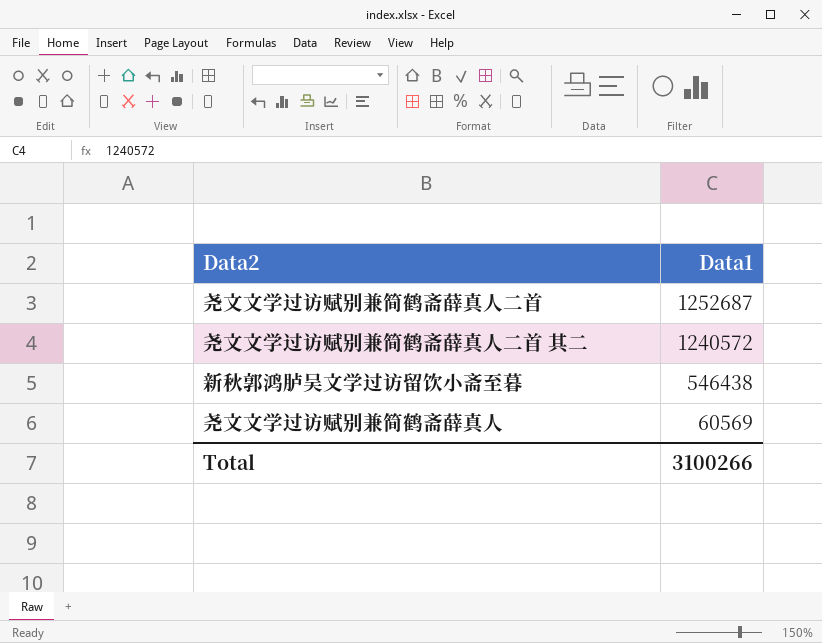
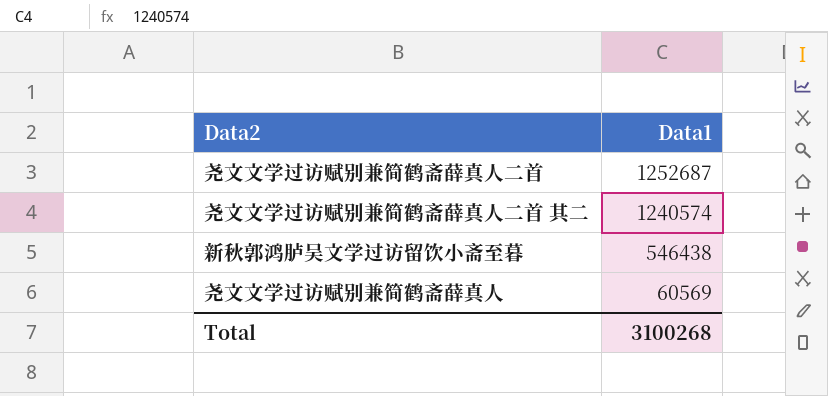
尧文文学过访赋别兼简鹤斋薛真人二首 其二 | Data1: 1240572 -> 1240574
Total | Data1: 3100266 -> 3100268

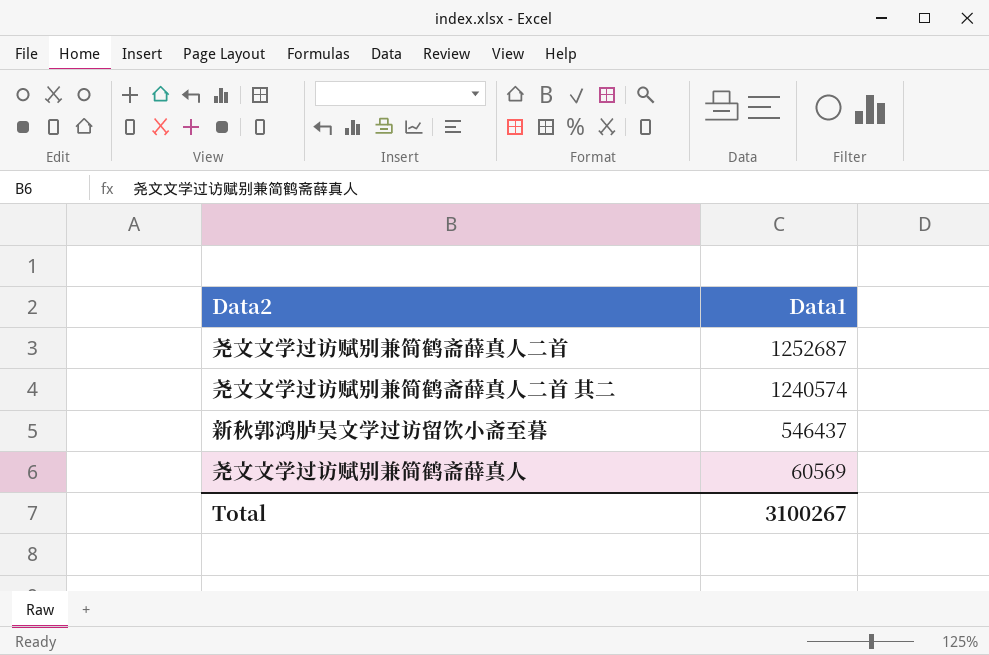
新秋郭鸿胪吴文学过访留饮小斋至暮 | Data1: 546438 -> 546437
Total | Data1: 3100268 -> 3100267

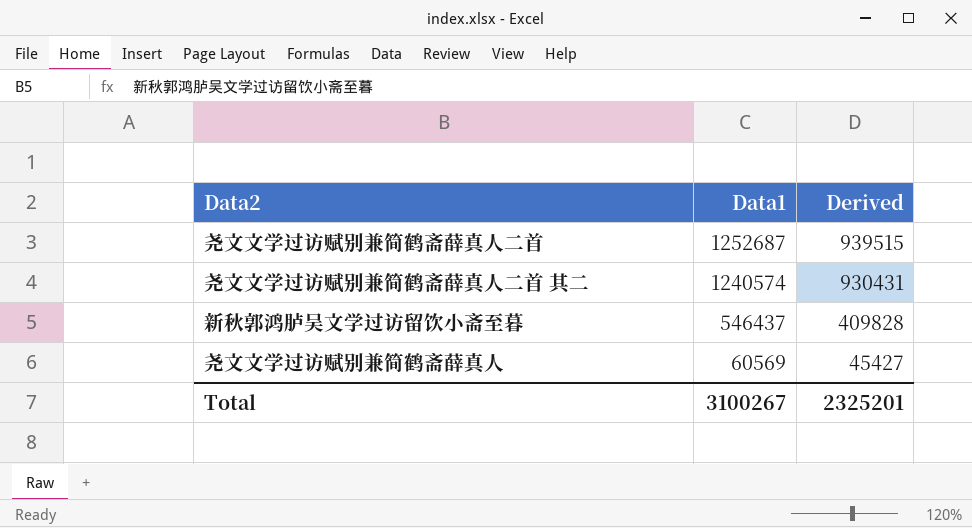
column Derived | formula: none -> [Data1] * 0.75

